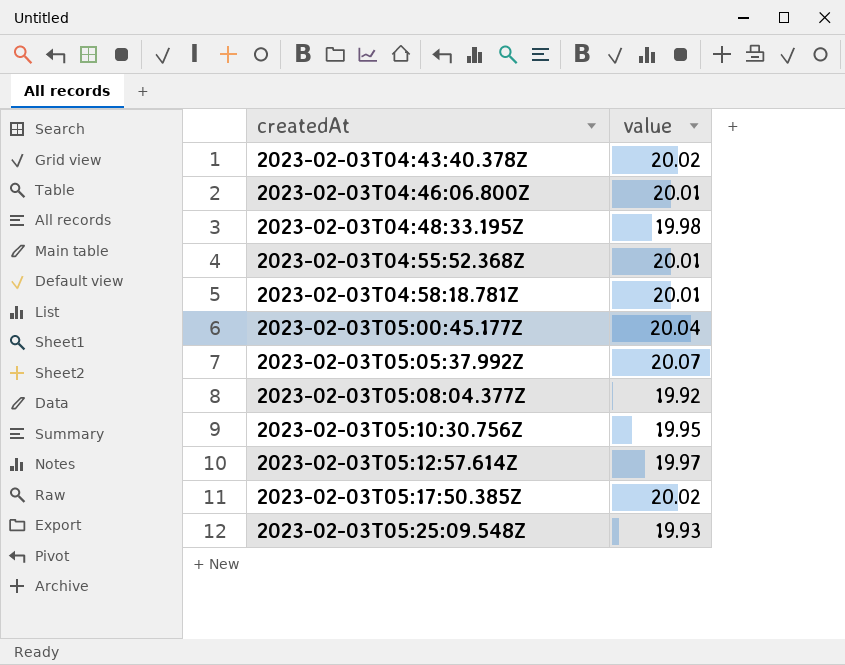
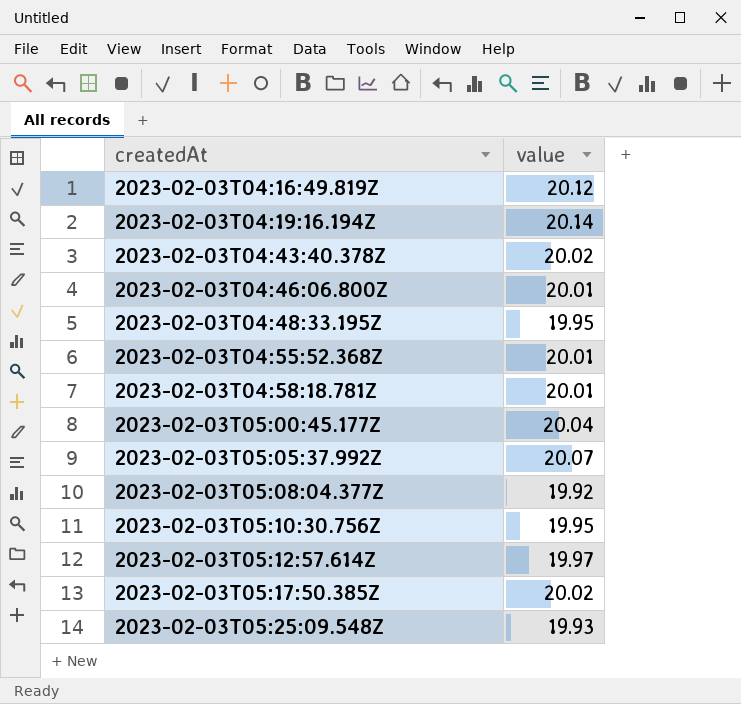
row 2023-02-03T04:16:49.819Z: none -> 20.12
row 2023-02-03T04:19:16.194Z: none -> 20.14
2023-02-03T04:48:33.195Z | value: 19.98 -> 19.95

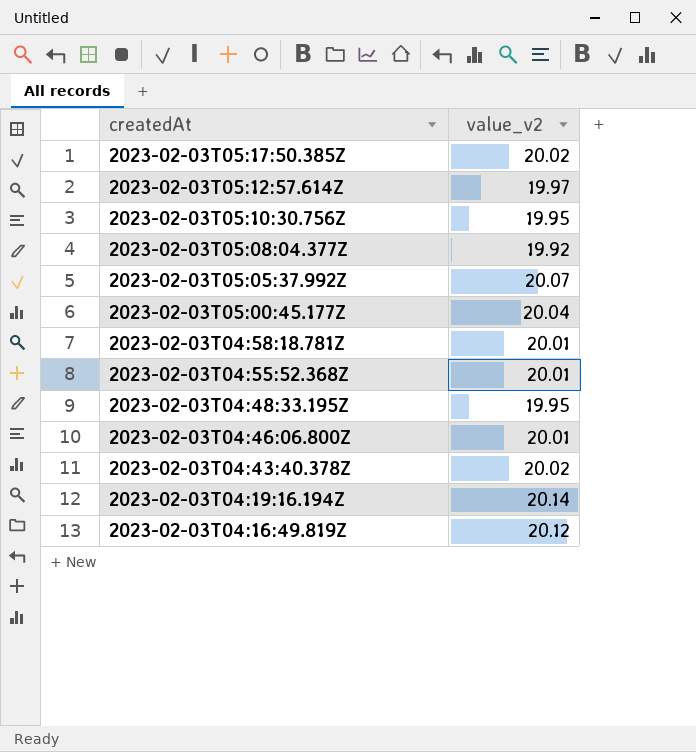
row order: createdAt ascending -> createdAt descending
column name: value -> value_v2
row 2023-02-03T05:25:09.548Z: 19.93 -> none

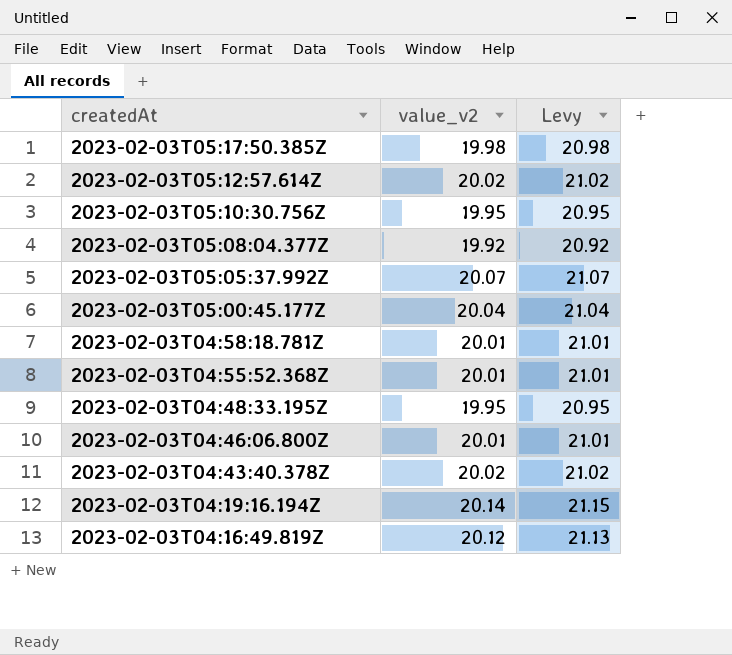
column Levy | formula: none -> [value_v2] * 1.05
2023-02-03T05:17:50.385Z | value_v2: 20.02 -> 19.98
2023-02-03T05:12:57.614Z | value_v2: 19.97 -> 20.02

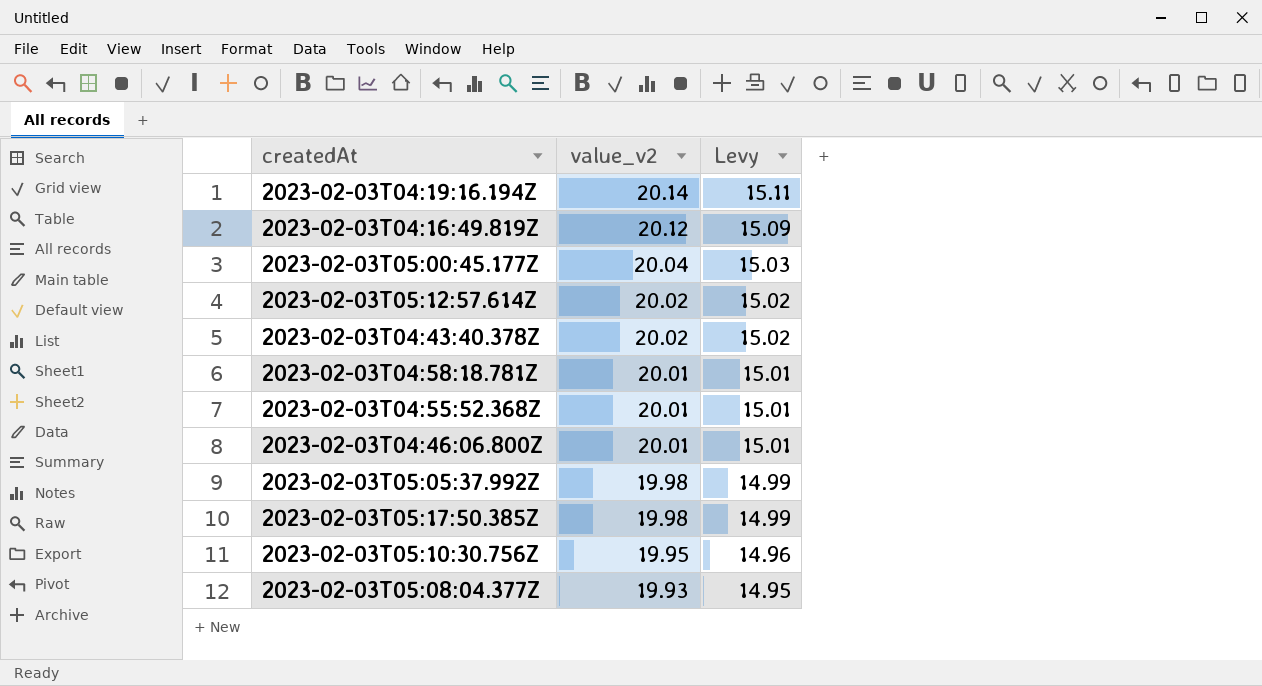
row order: createdAt descending -> value_v2 descending
column Levy | formula: [value_v2] * 1.05 -> [value_v2] * 0.75
row 2023-02-03T04:48:33.195Z: 19.95 | 20.95 -> none
2023-02-03T05:05:37.992Z | value_v2: 20.07 -> 19.98
2023-02-03T05:08:04.377Z | value_v2: 19.92 -> 19.93

